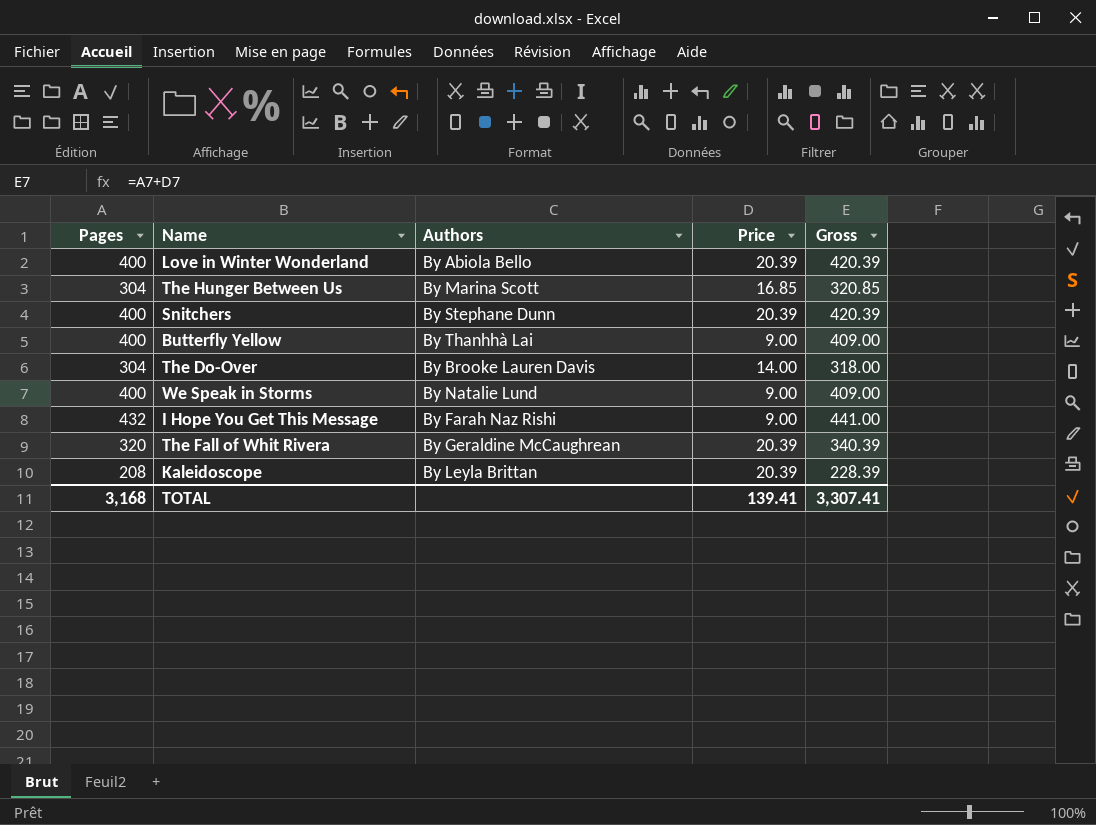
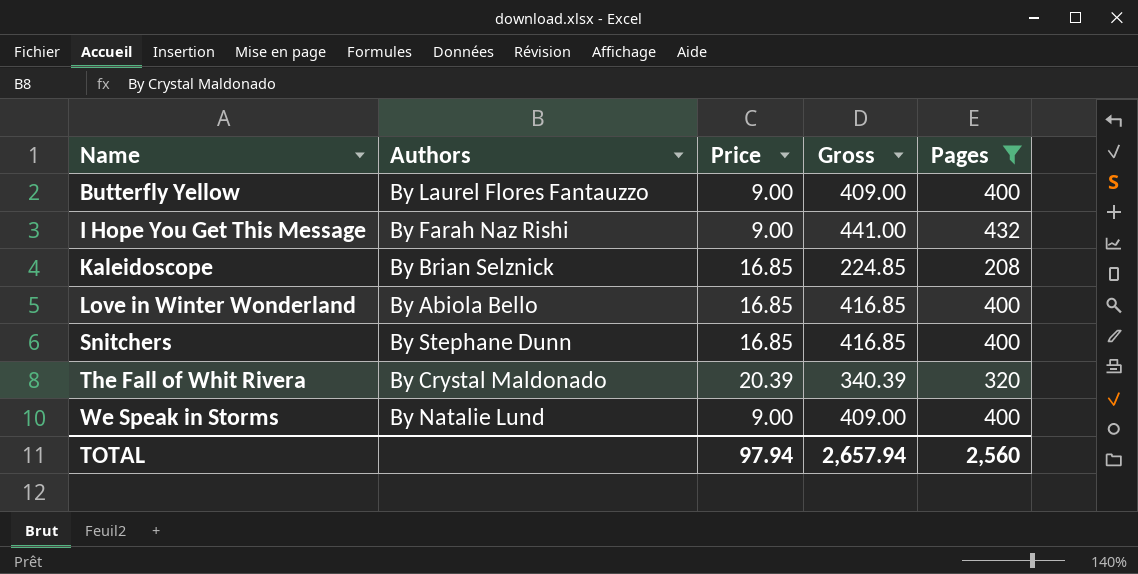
filter: none -> Pages != 304
row order: none -> Name ascending
column Pages | position: 1 -> 5
Butterfly Yellow | Authors: By Thanhhà Lai -> By Laurel Flores Fantauzzo
Kaleidoscope | Authors: By Leyla Brittan -> By Brian Selznick
Kaleidoscope | Price: 20.39 -> 16.85
Kaleidoscope | Gross: 228.39 -> 224.85
Love in Winter Wonderland | Price: 20.39 -> 16.85
Love in Winter Wonderland | Gross: 420.39 -> 416.85
Snitchers | Price: 20.39 -> 16.85
Snitchers | Gross: 420.39 -> 416.85
The Fall of Whit Rivera | Authors: By Geraldine McCaughrean -> By Crystal Maldonado
TOTAL | Price: 139.41 -> 97.94
TOTAL | Gross: 3,307.41 -> 2,657.94
TOTAL | Pages: 3,168 -> 2,560

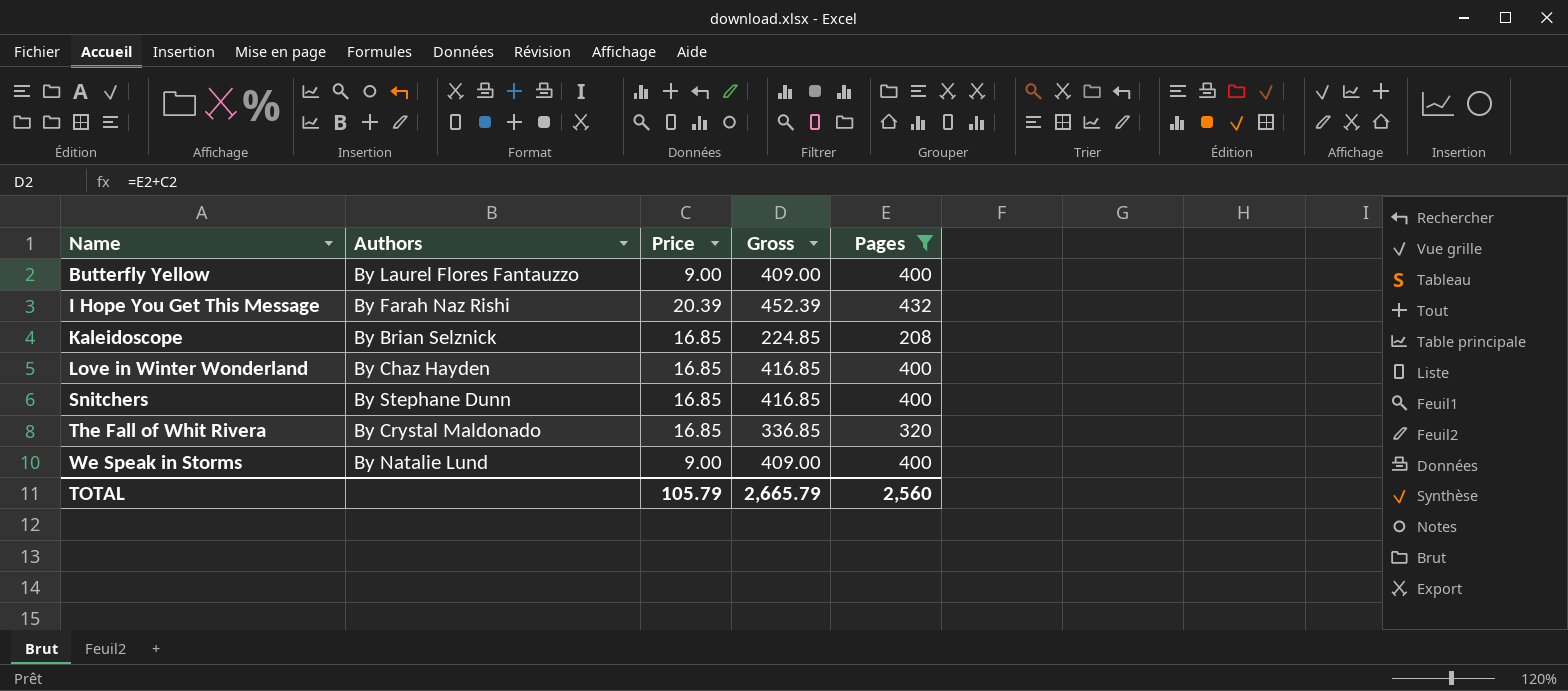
I Hope You Get This Message | Price: 9.00 -> 20.39
I Hope You Get This Message | Gross: 441.00 -> 452.39
Love in Winter Wonderland | Authors: By Abiola Bello -> By Chaz Hayden
The Fall of Whit Rivera | Price: 20.39 -> 16.85
The Fall of Whit Rivera | Gross: 340.39 -> 336.85
TOTAL | Price: 97.94 -> 105.79
TOTAL | Gross: 2,657.94 -> 2,665.79

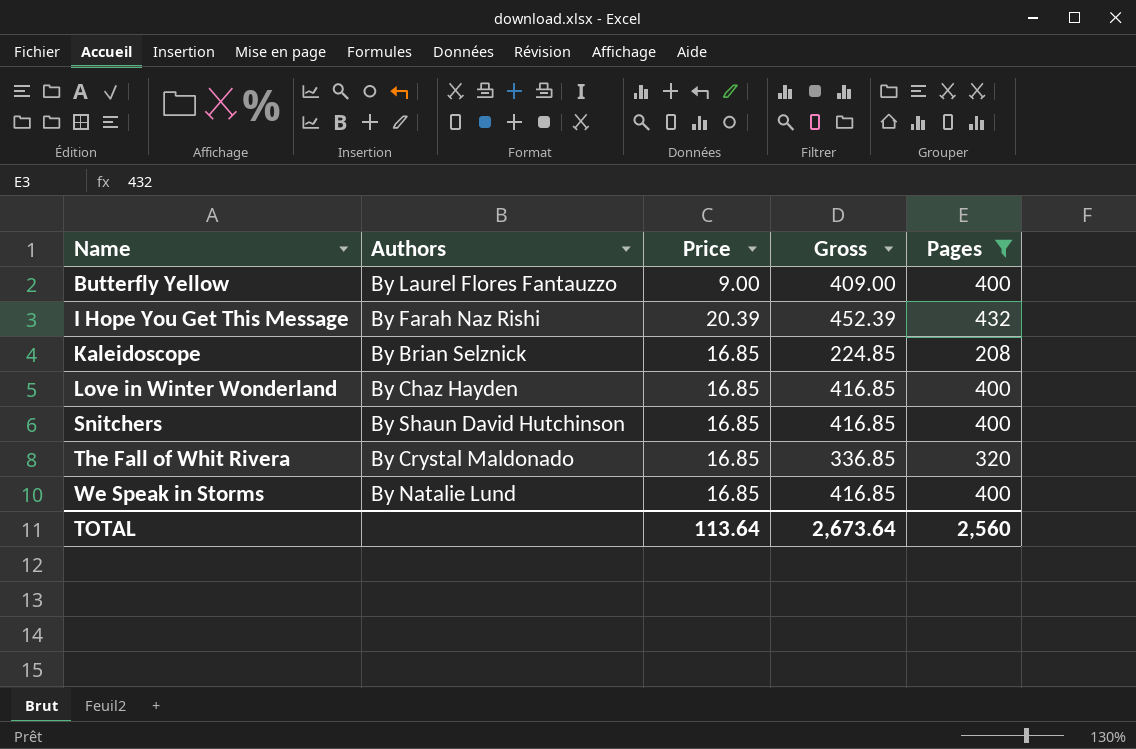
Snitchers | Authors: By Stephane Dunn -> By Shaun David Hutchinson
We Speak in Storms | Price: 9.00 -> 16.85
We Speak in Storms | Gross: 409.00 -> 416.85
TOTAL | Price: 105.79 -> 113.64
TOTAL | Gross: 2,665.79 -> 2,673.64

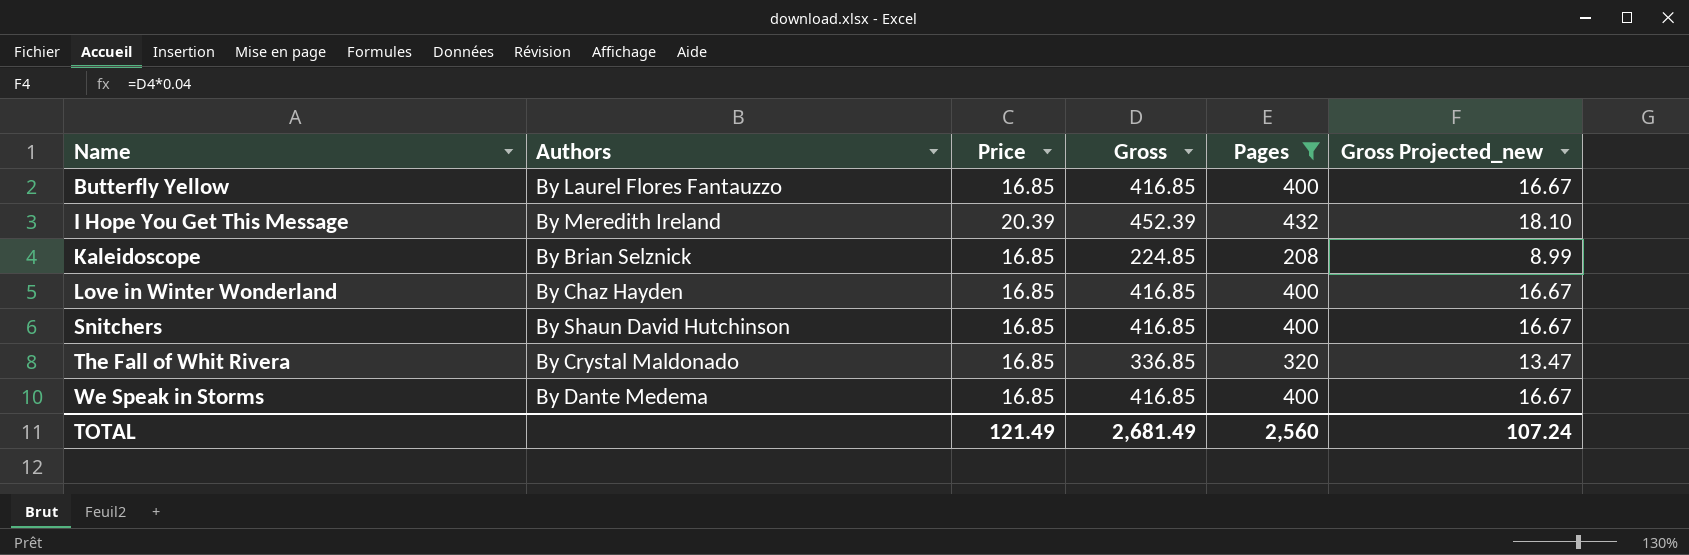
column Gross Projected_new | formula: none -> [Gross] * 0.04
Butterfly Yellow | Price: 9.00 -> 16.85
Butterfly Yellow | Gross: 409.00 -> 416.85
I Hope You Get This Message | Authors: By Farah Naz Rishi -> By Meredith Ireland
We Speak in Storms | Authors: By Natalie Lund -> By Dante Medema
TOTAL | Price: 113.64 -> 121.49
TOTAL | Gross: 2,673.64 -> 2,681.49

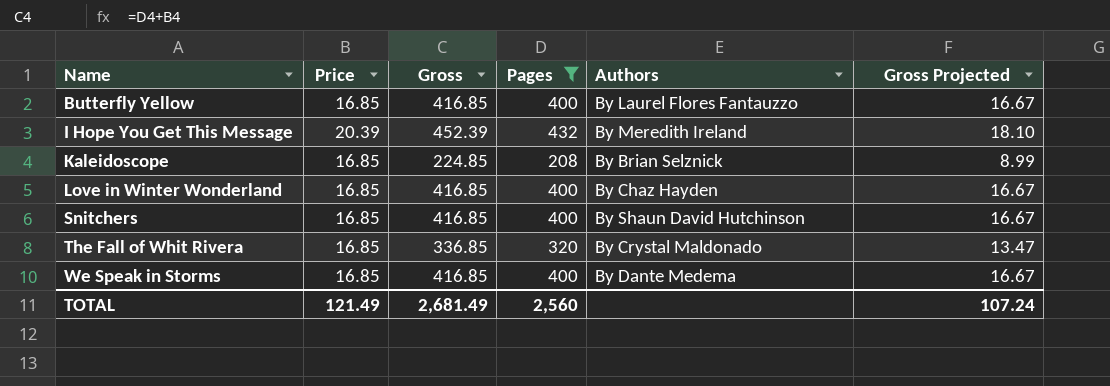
column Authors | position: 2 -> 5
column name: Gross Projected_new -> Gross Projected

